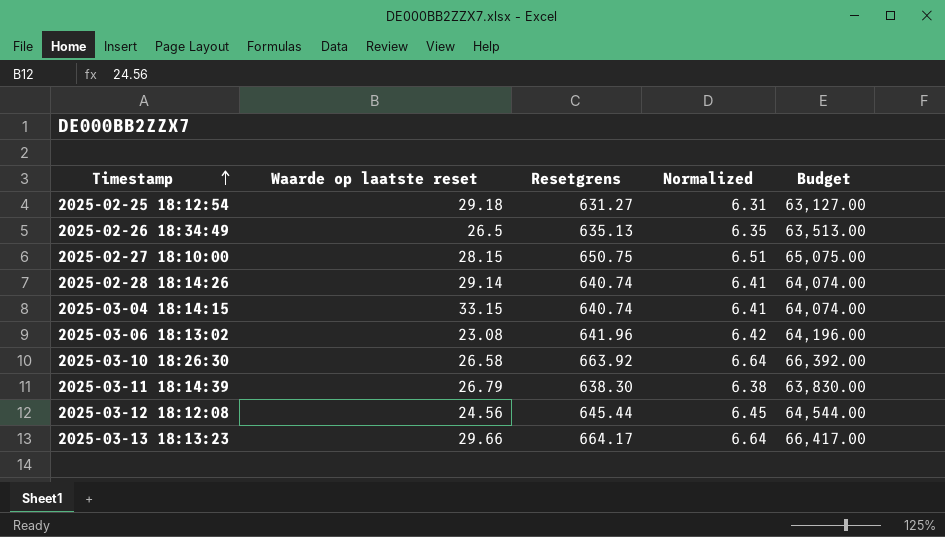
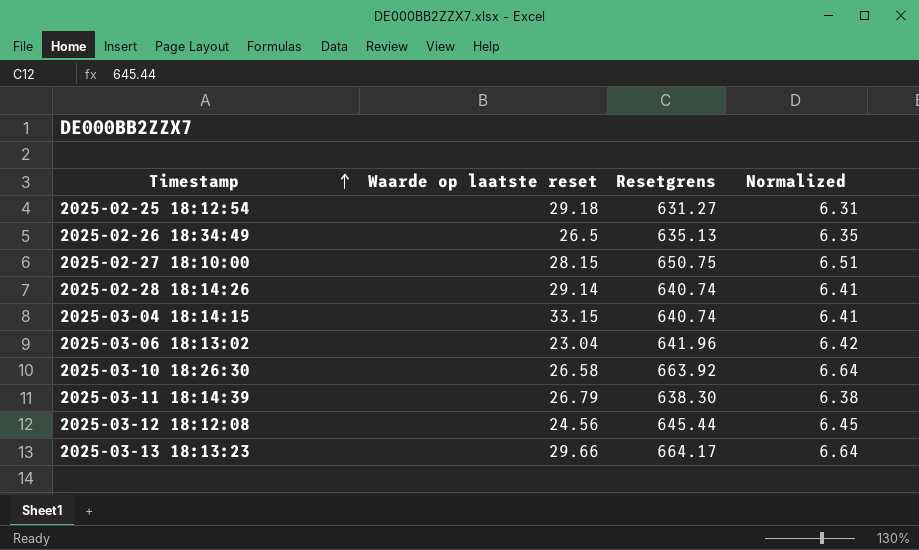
column Budget | formula: [Resetgrens] * 100 -> none
2025-03-06 18:13:02 | Waarde op laatste reset: 23.08 -> 23.04

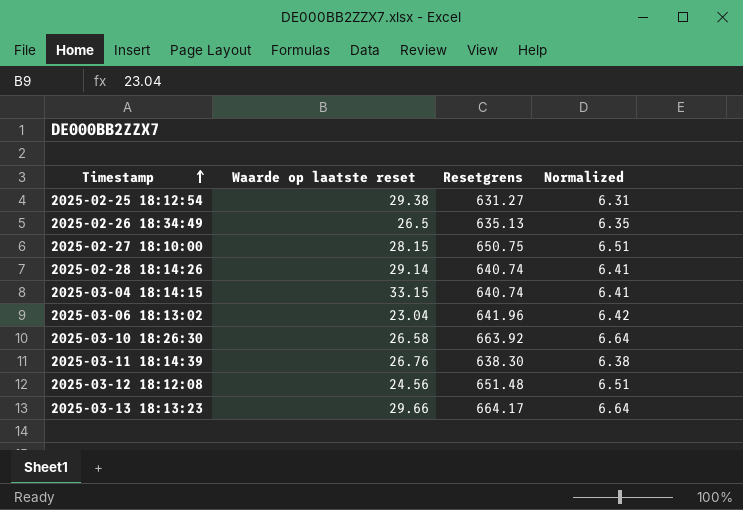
2025-02-25 18:12:54 | Waarde op laatste reset: 29.18 -> 29.38
2025-03-11 18:14:39 | Waarde op laatste reset: 26.79 -> 26.76
2025-03-12 18:12:08 | Resetgrens: 645.44 -> 651.48
2025-03-12 18:12:08 | Normalized: 6.45 -> 6.51

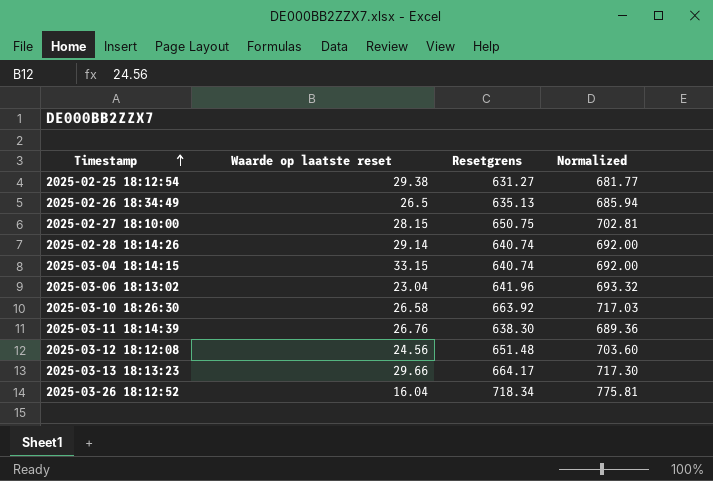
column Normalized | formula: [Resetgrens] * 0.01 -> [Resetgrens] * 1.08
row 2025-03-26 18:12:52: none -> 16.04 | 718.34 | 775.81

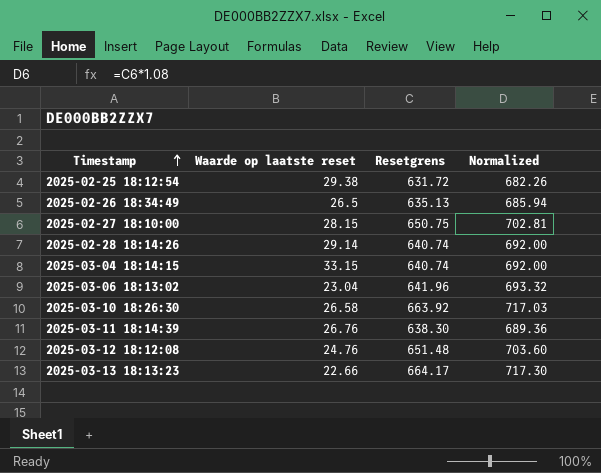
row 2025-03-26 18:12:52: 16.04 | 718.34 | 775.81 -> none
2025-02-25 18:12:54 | Resetgrens: 631.27 -> 631.72
2025-02-25 18:12:54 | Normalized: 681.77 -> 682.26
2025-03-12 18:12:08 | Waarde op laatste reset: 24.56 -> 24.76
2025-03-13 18:13:23 | Waarde op laatste reset: 29.66 -> 22.66

